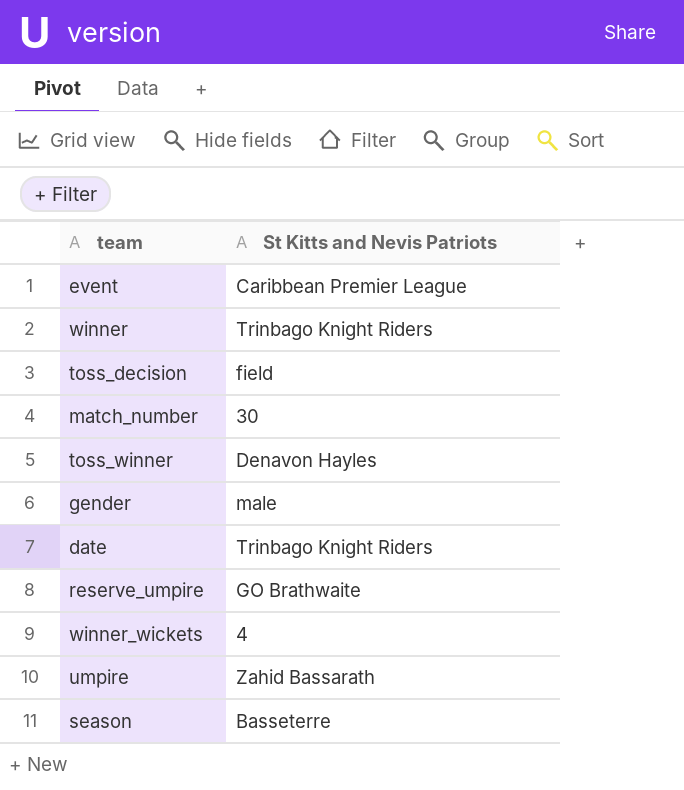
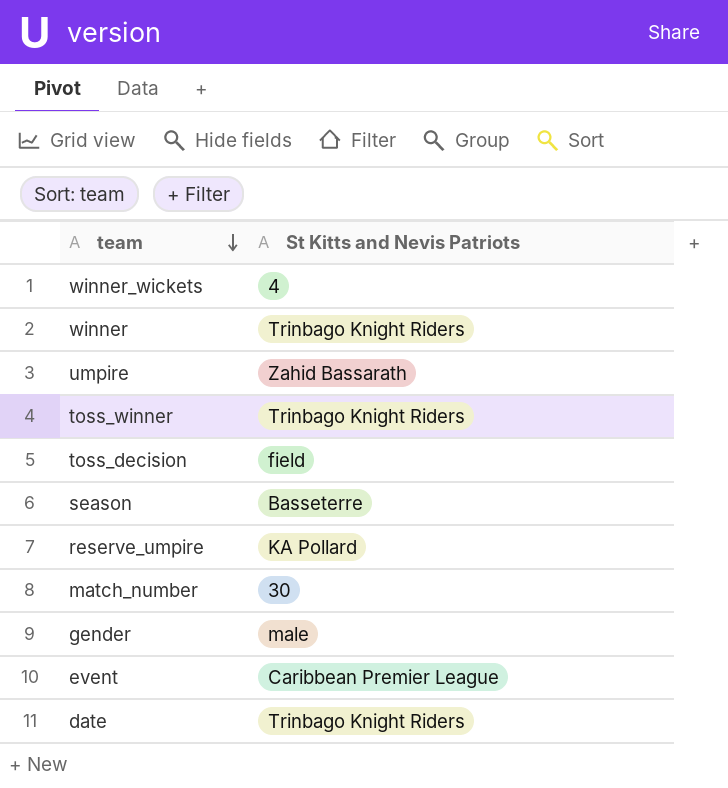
row order: none -> team descending
toss_winner | St Kitts and Nevis Patriots: Denavon Hayles -> Trinbago Knight Riders
reserve_umpire | St Kitts and Nevis Patriots: GO Brathwaite -> KA Pollard

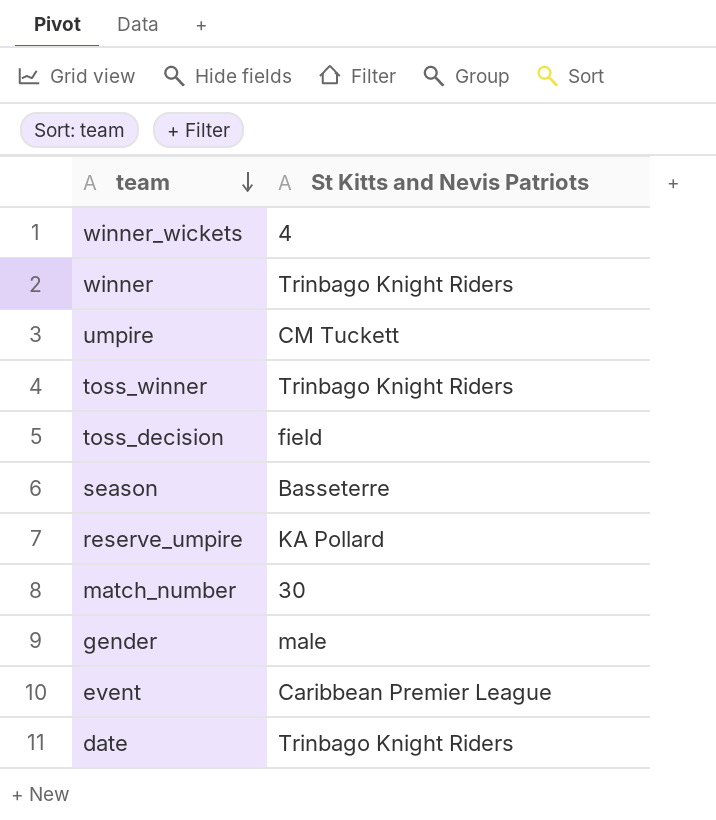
umpire | St Kitts and Nevis Patriots: Zahid Bassarath -> CM Tuckett

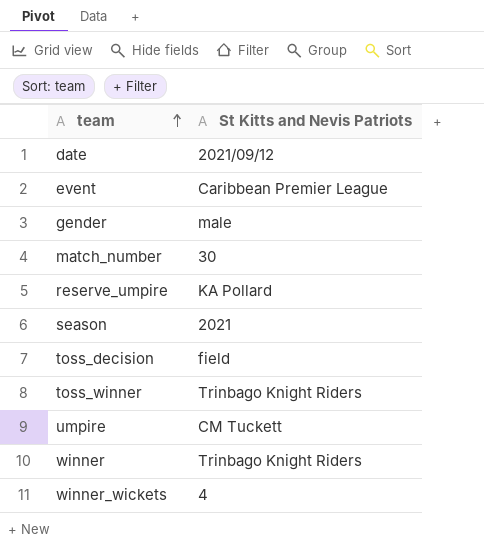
row order: team descending -> team ascending
date | St Kitts and Nevis Patriots: Trinbago Knight Riders -> 2021/09/12
season | St Kitts and Nevis Patriots: Basseterre -> 2021

